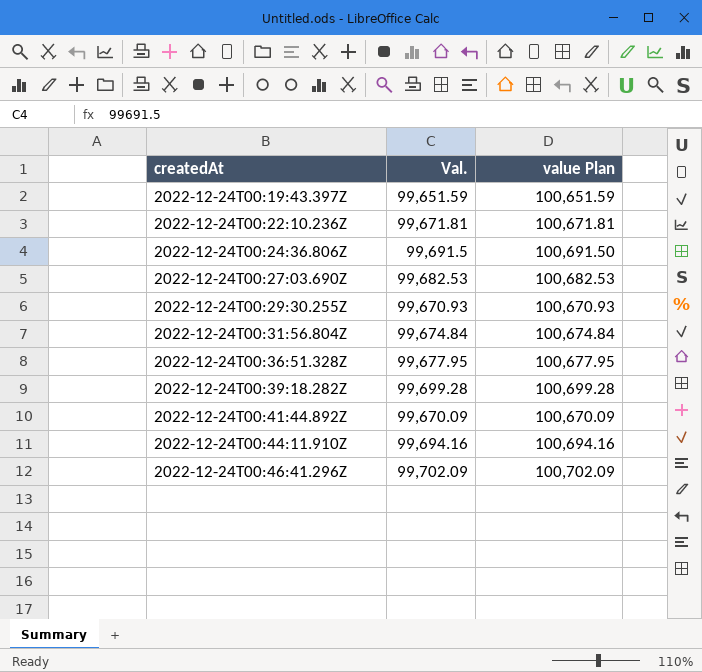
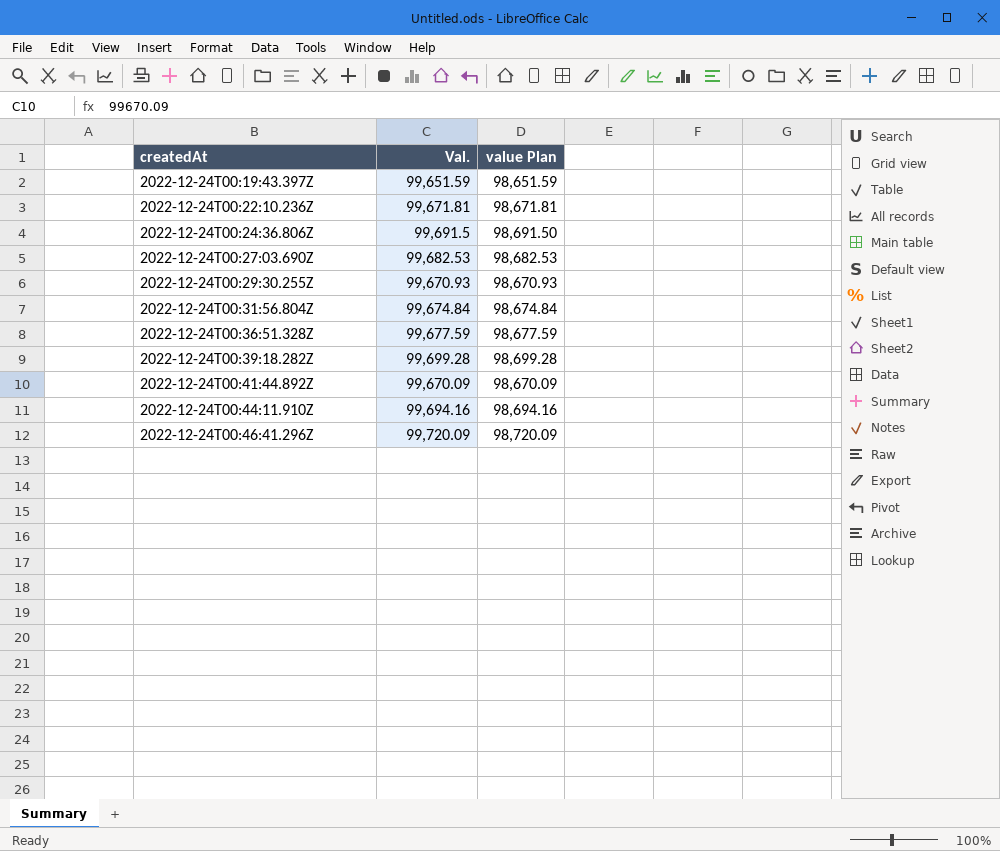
column value Plan | formula: [Val.] + 1000 -> [Val.] - 1000
2022-12-24T00:36:51.328Z | Val.: 99,677.95 -> 99,677.59
2022-12-24T00:46:41.296Z | Val.: 99,702.09 -> 99,720.09

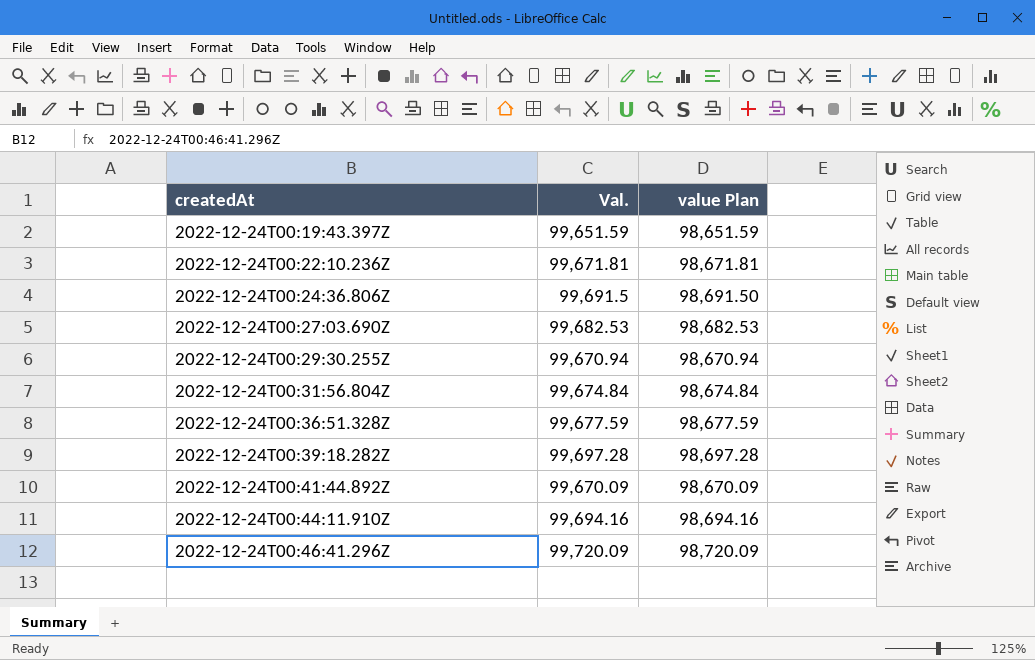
2022-12-24T00:29:30.255Z | Val.: 99,670.93 -> 99,670.94
2022-12-24T00:29:30.255Z | value Plan: 98,670.93 -> 98,670.94
2022-12-24T00:39:18.282Z | Val.: 99,699.28 -> 99,697.28
2022-12-24T00:39:18.282Z | value Plan: 98,699.28 -> 98,697.28

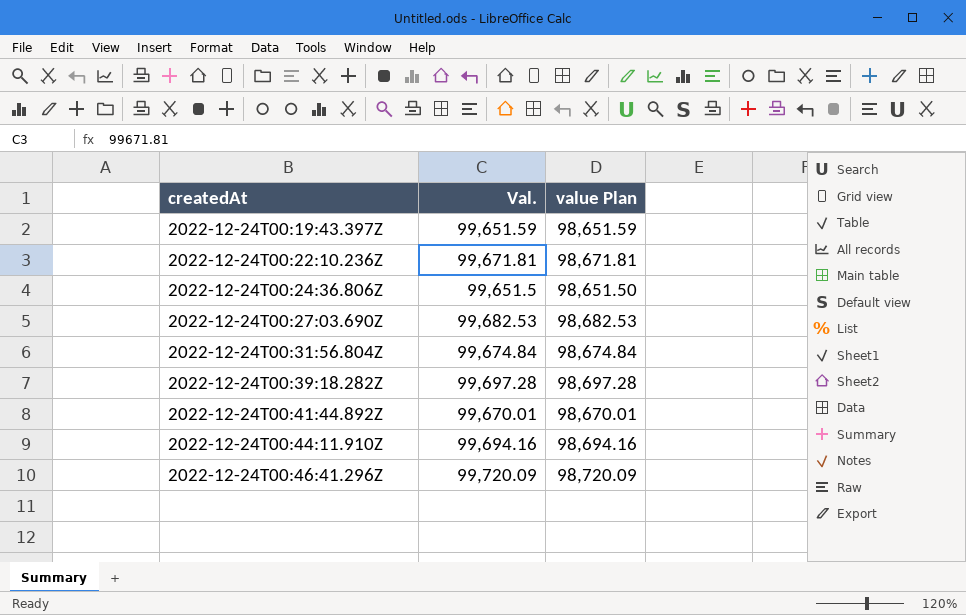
row 2022-12-24T00:29:30.255Z: 99,670.94 | 98,670.94 -> none
row 2022-12-24T00:36:51.328Z: 99,677.59 | 98,677.59 -> none
2022-12-24T00:24:36.806Z | Val.: 99,691.5 -> 99,651.5
2022-12-24T00:24:36.806Z | value Plan: 98,691.50 -> 98,651.50
2022-12-24T00:41:44.892Z | Val.: 99,670.09 -> 99,670.01
2022-12-24T00:41:44.892Z | value Plan: 98,670.09 -> 98,670.01

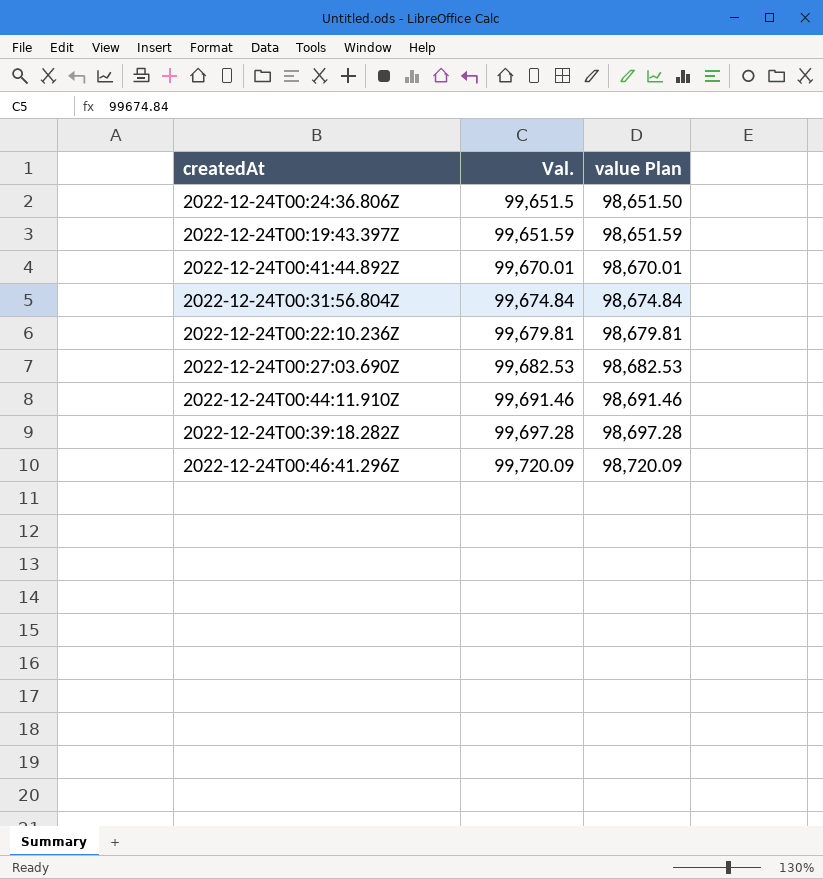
row order: createdAt ascending -> Val. ascending
2022-12-24T00:22:10.236Z | Val.: 99,671.81 -> 99,679.81
2022-12-24T00:22:10.236Z | value Plan: 98,671.81 -> 98,679.81
2022-12-24T00:44:11.910Z | Val.: 99,694.16 -> 99,691.46
2022-12-24T00:44:11.910Z | value Plan: 98,694.16 -> 98,691.46

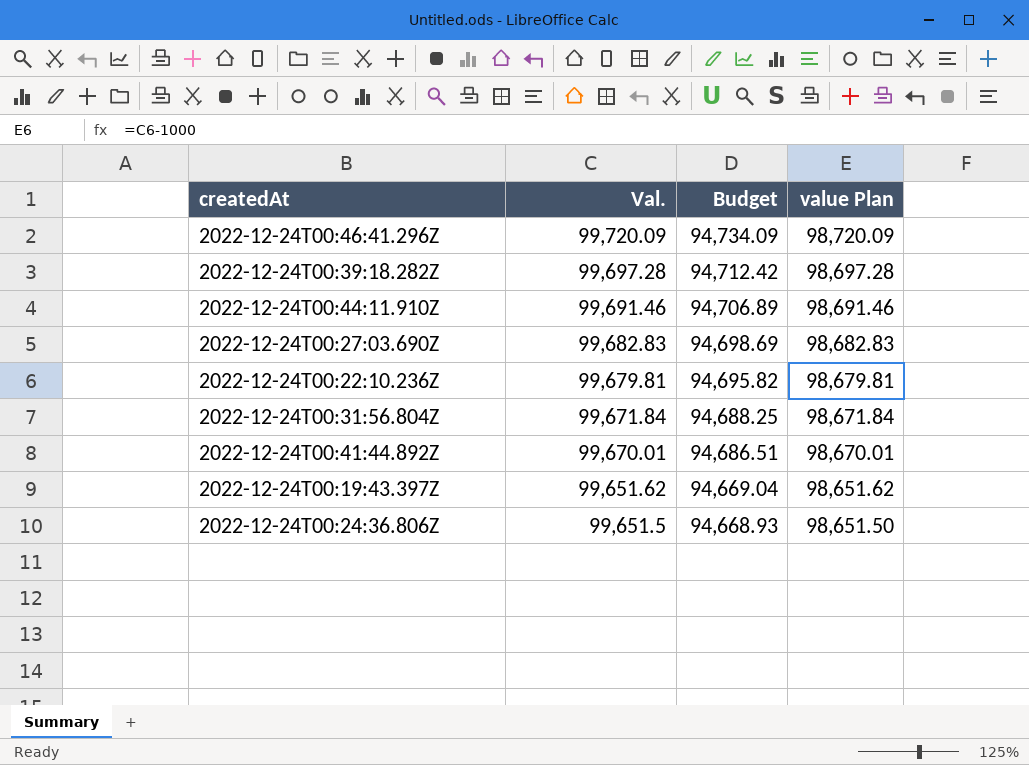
row order: Val. ascending -> Val. descending
column Budget | formula: none -> [Val.] * 0.95
2022-12-24T00:27:03.690Z | Val.: 99,682.53 -> 99,682.83
2022-12-24T00:27:03.690Z | value Plan: 98,682.53 -> 98,682.83
2022-12-24T00:31:56.804Z | Val.: 99,674.84 -> 99,671.84
2022-12-24T00:31:56.804Z | value Plan: 98,674.84 -> 98,671.84
2022-12-24T00:19:43.397Z | Val.: 99,651.59 -> 99,651.62
2022-12-24T00:19:43.397Z | value Plan: 98,651.59 -> 98,651.62

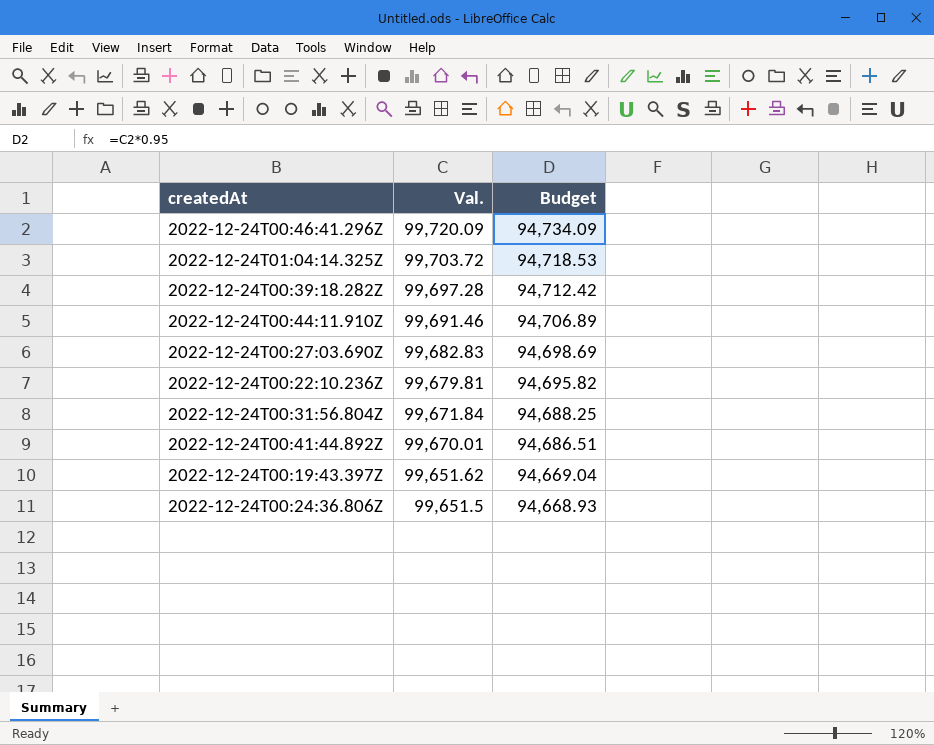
column value Plan | formula: [Val.] - 1000 -> none
row 2022-12-24T01:04:14.325Z: none -> 99,703.72 | 94,718.53

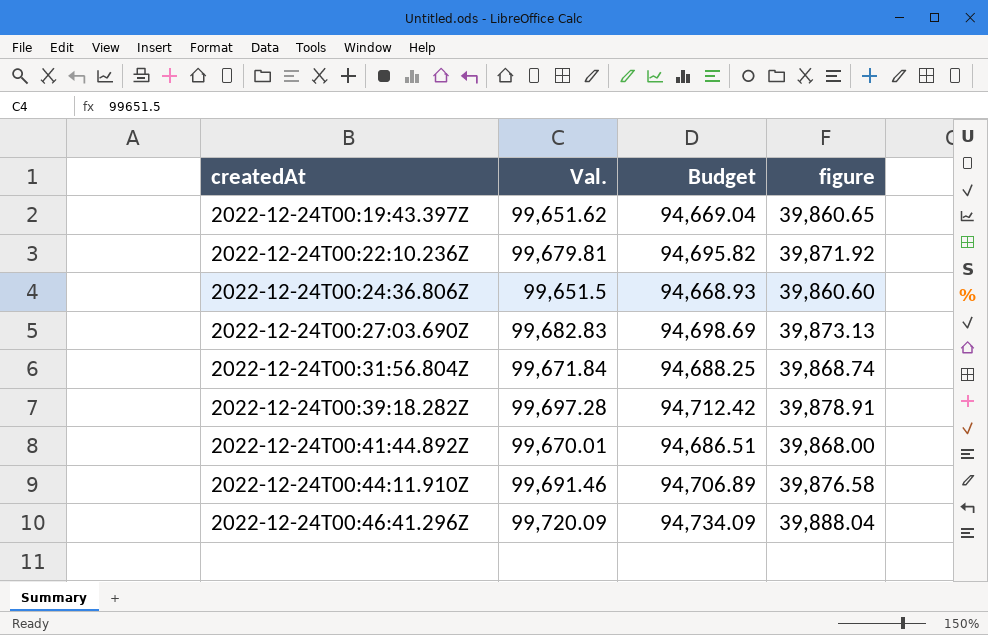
row order: Val. descending -> createdAt ascending
column figure | formula: none -> [Val.] * 0.4
row 2022-12-24T01:04:14.325Z: 99,703.72 | 94,718.53 -> none

